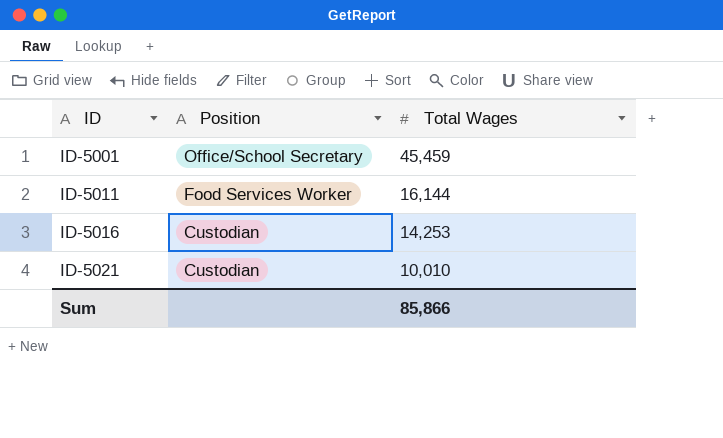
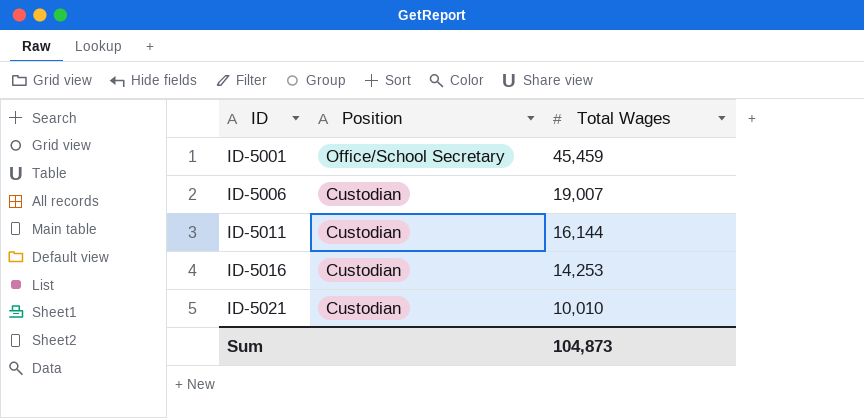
row ID-5006: none -> Custodian | 19,007
ID-5011 | Position: Food Services Worker -> Custodian
Sum | Total Wages: 85,866 -> 104,873

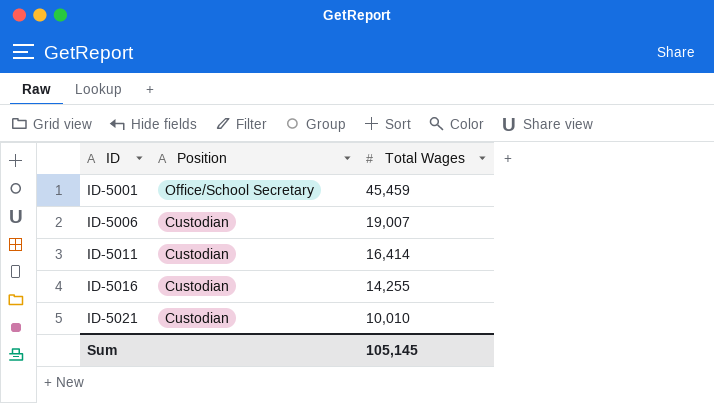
ID-5011 | Total Wages: 16,144 -> 16,414
ID-5016 | Total Wages: 14,253 -> 14,255
Sum | Total Wages: 104,873 -> 105,145

